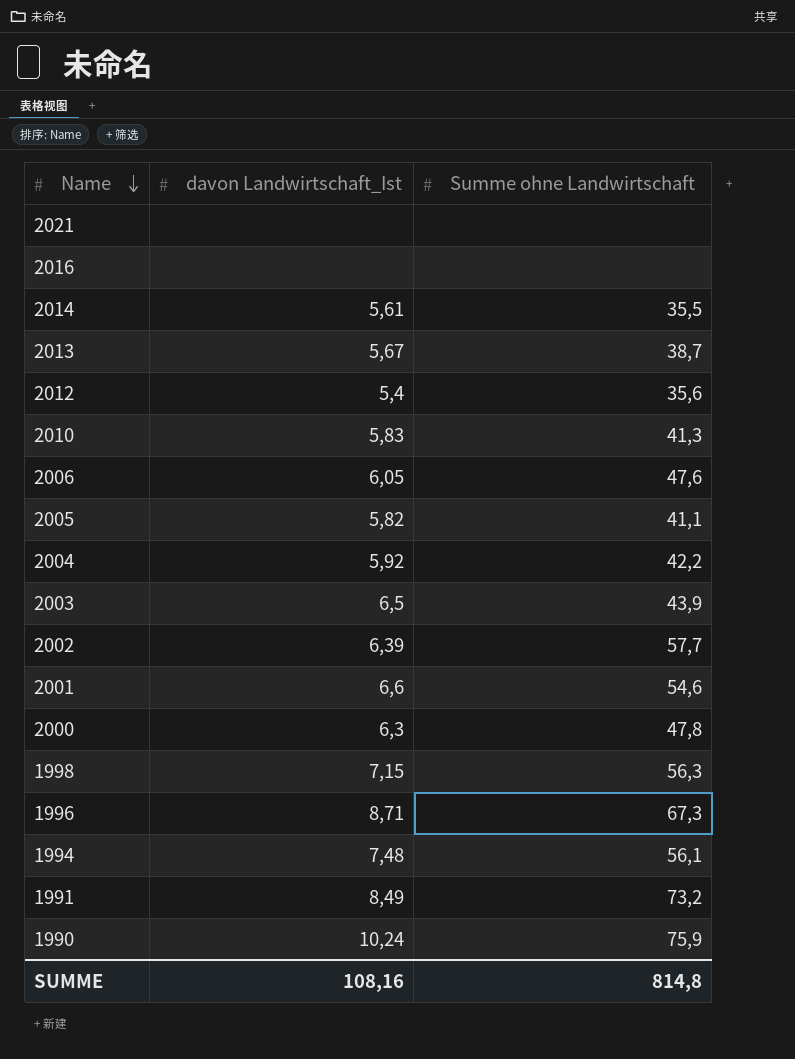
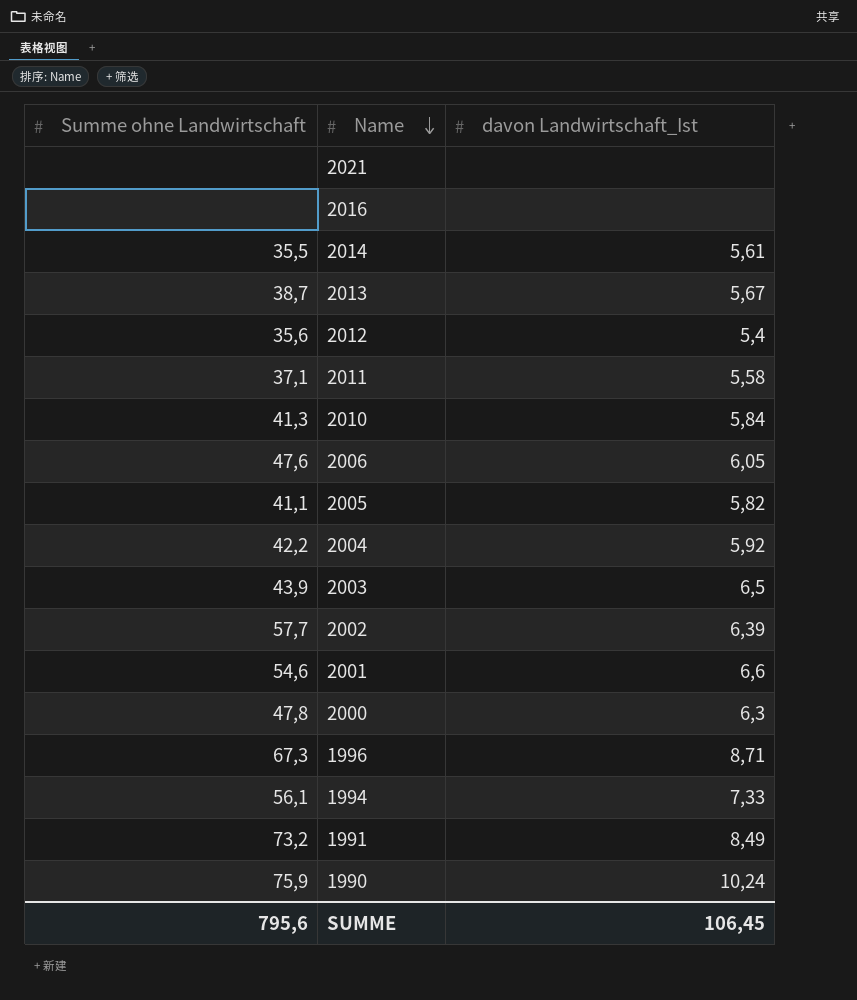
column Summe ohne Landwirtschaft | position: 3 -> 1
row 1998: 7,15 | 56,3 -> none
row 2011: none -> 37,1 | 5,58
2010 | davon Landwirtschaft_Ist: 5,83 -> 5,84
1994 | davon Landwirtschaft_Ist: 7,48 -> 7,33
SUMME | Summe ohne Landwirtschaft: 814,8 -> 795,6
SUMME | davon Landwirtschaft_Ist: 108,16 -> 106,45

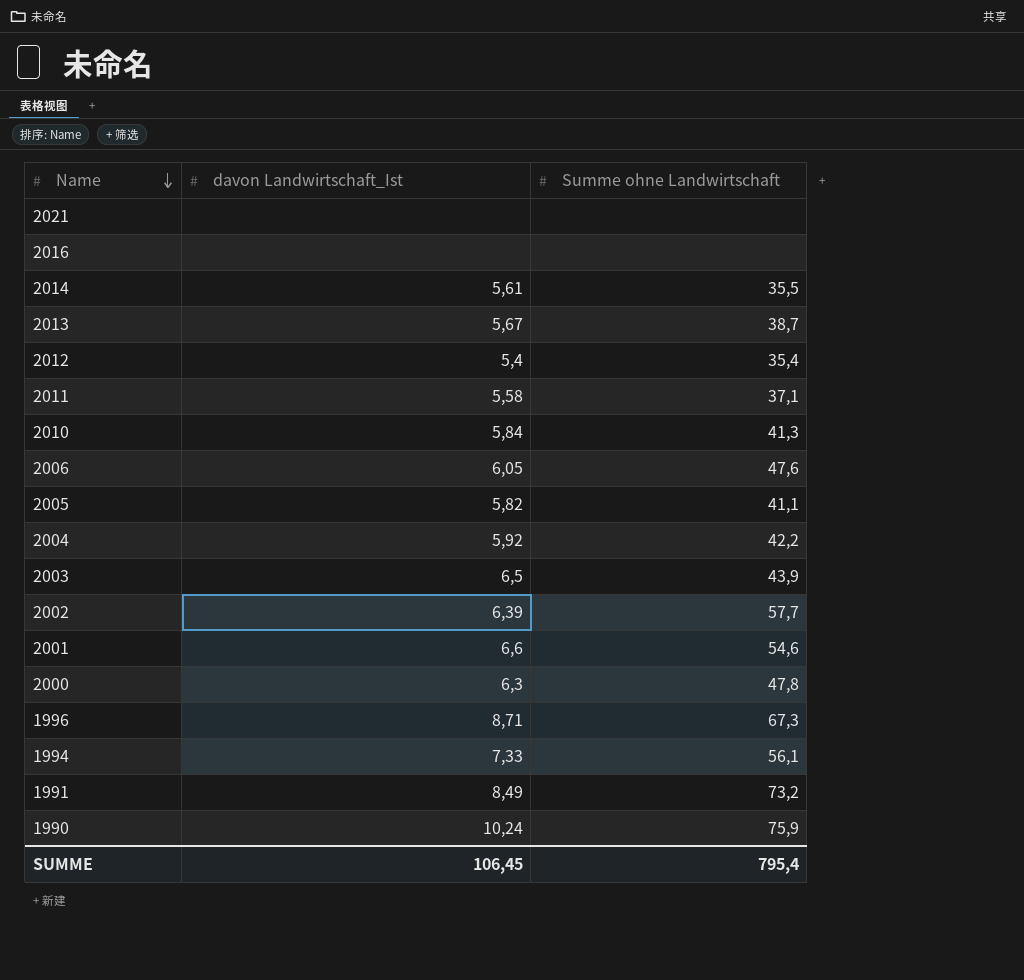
column Summe ohne Landwirtschaft | position: 1 -> 3
2012 | Summe ohne Landwirtschaft: 35,6 -> 35,4
SUMME | Summe ohne Landwirtschaft: 795,6 -> 795,4

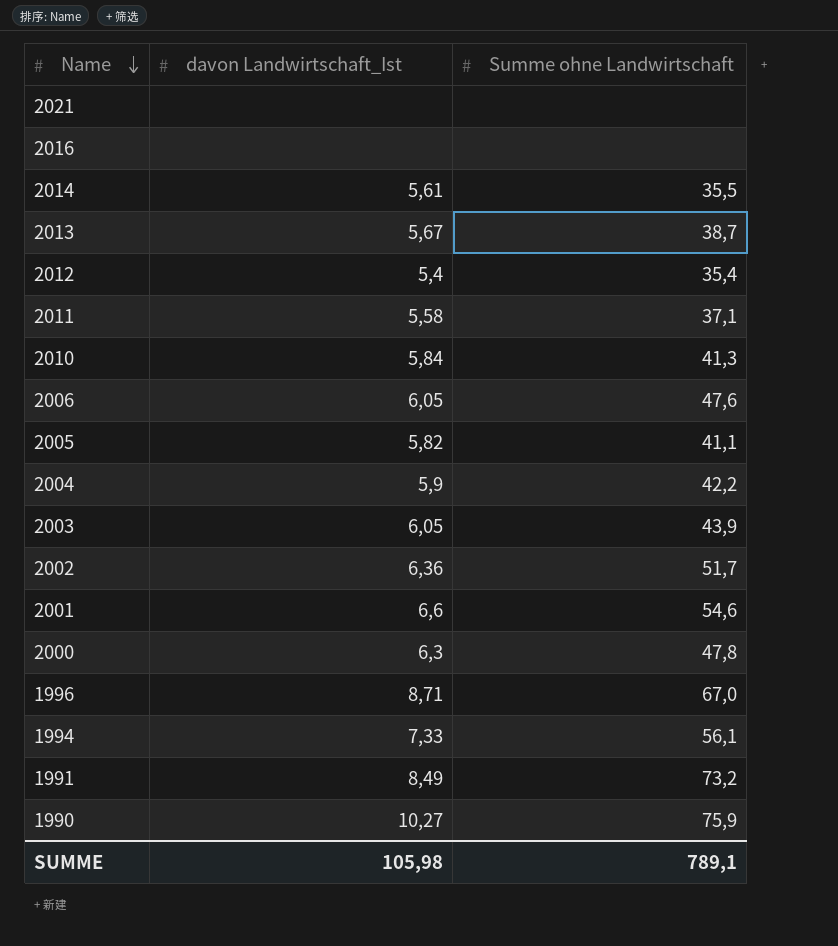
2004 | davon Landwirtschaft_Ist: 5,92 -> 5,9
2003 | davon Landwirtschaft_Ist: 6,5 -> 6,05
2002 | davon Landwirtschaft_Ist: 6,39 -> 6,36
2002 | Summe ohne Landwirtschaft: 57,7 -> 51,7
1996 | Summe ohne Landwirtschaft: 67,3 -> 67,0
1990 | davon Landwirtschaft_Ist: 10,24 -> 10,27
SUMME | davon Landwirtschaft_Ist: 106,45 -> 105,98
SUMME | Summe ohne Landwirtschaft: 795,4 -> 789,1

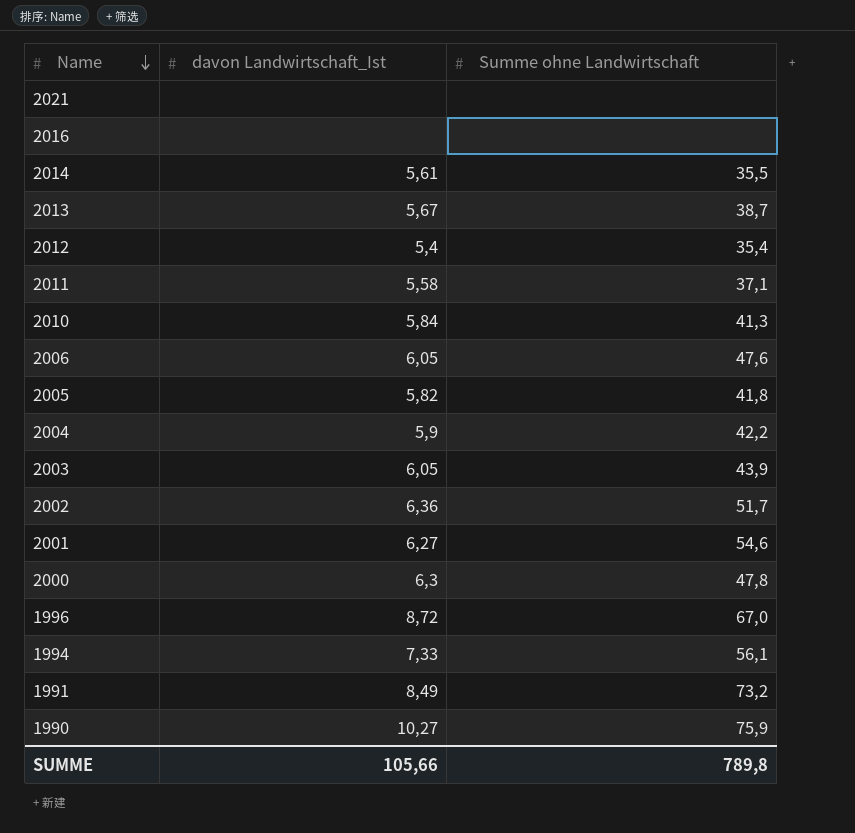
2005 | Summe ohne Landwirtschaft: 41,1 -> 41,8
2001 | davon Landwirtschaft_Ist: 6,6 -> 6,27
1996 | davon Landwirtschaft_Ist: 8,71 -> 8,72
SUMME | davon Landwirtschaft_Ist: 105,98 -> 105,66
SUMME | Summe ohne Landwirtschaft: 789,1 -> 789,8

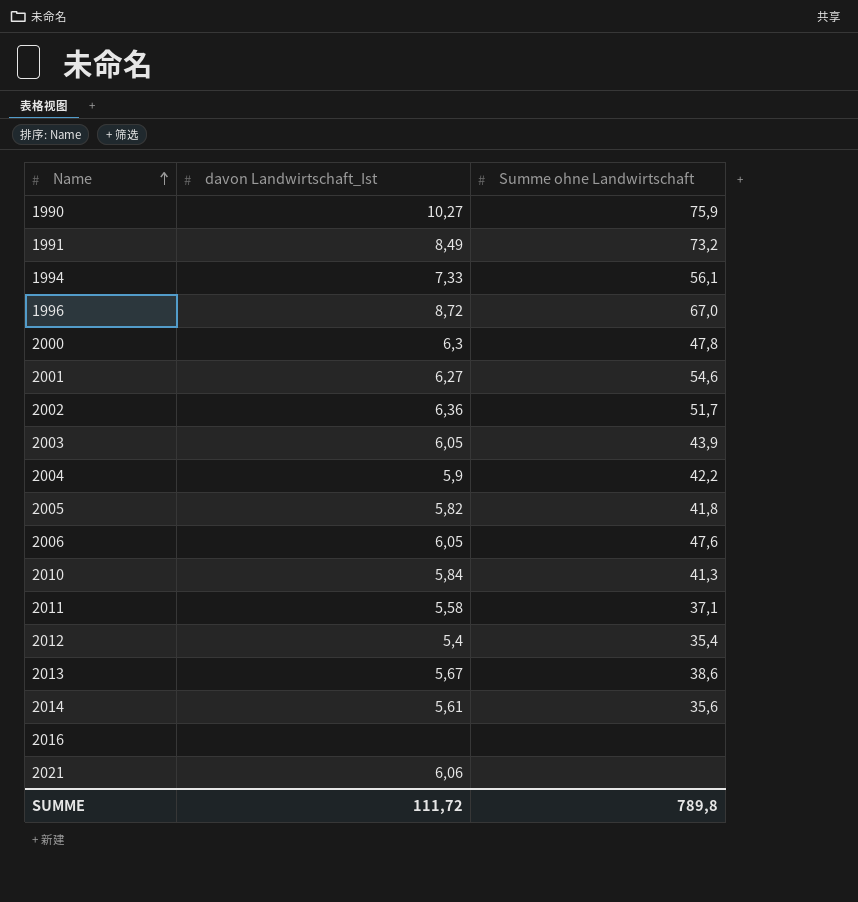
row order: Name descending -> Name ascending
2013 | Summe ohne Landwirtschaft: 38,7 -> 38,6
2014 | Summe ohne Landwirtschaft: 35,5 -> 35,6
2021 | davon Landwirtschaft_Ist: none -> 6,06
SUMME | davon Landwirtschaft_Ist: 105,66 -> 111,72

